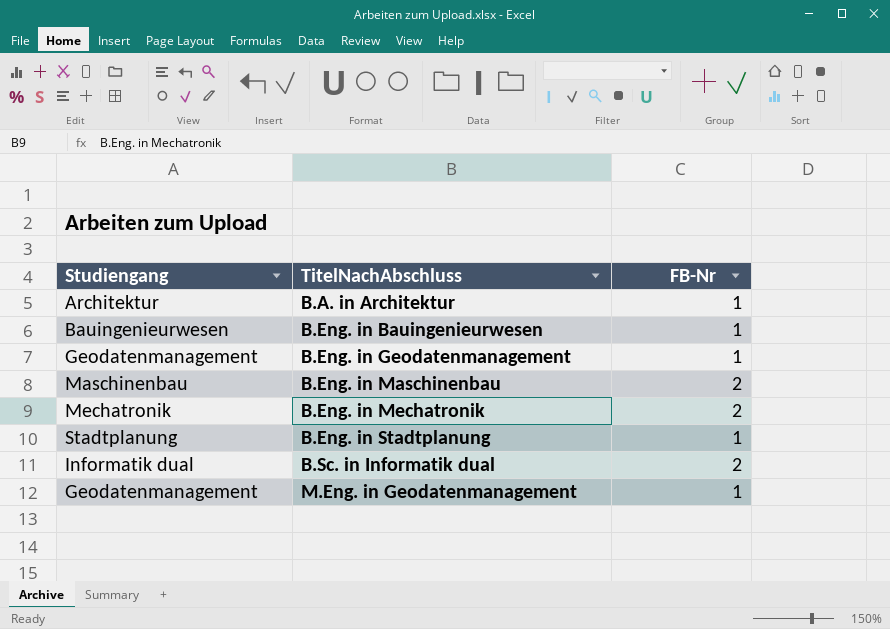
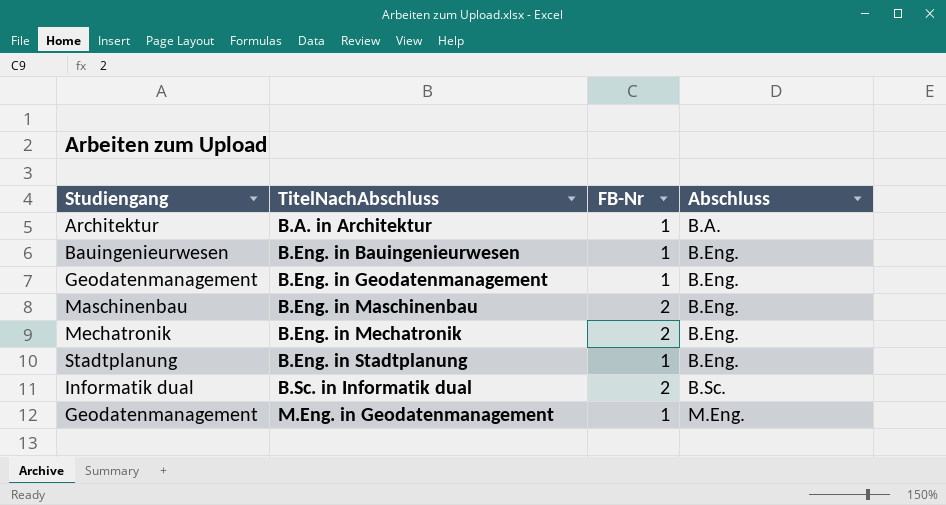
column Abschluss | position: none -> 4

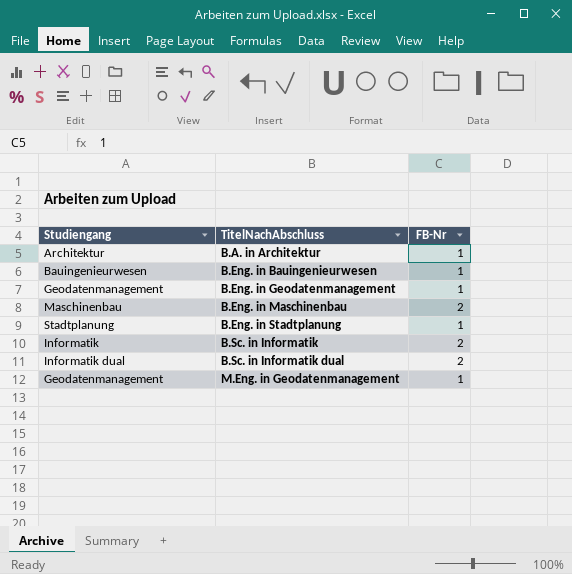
column Abschluss | position: 4 -> none
row B.Eng. in Mechatronik: Mechatronik | 2 | B.Eng. -> none
row B.Sc. in Informatik: none -> Informatik | 2

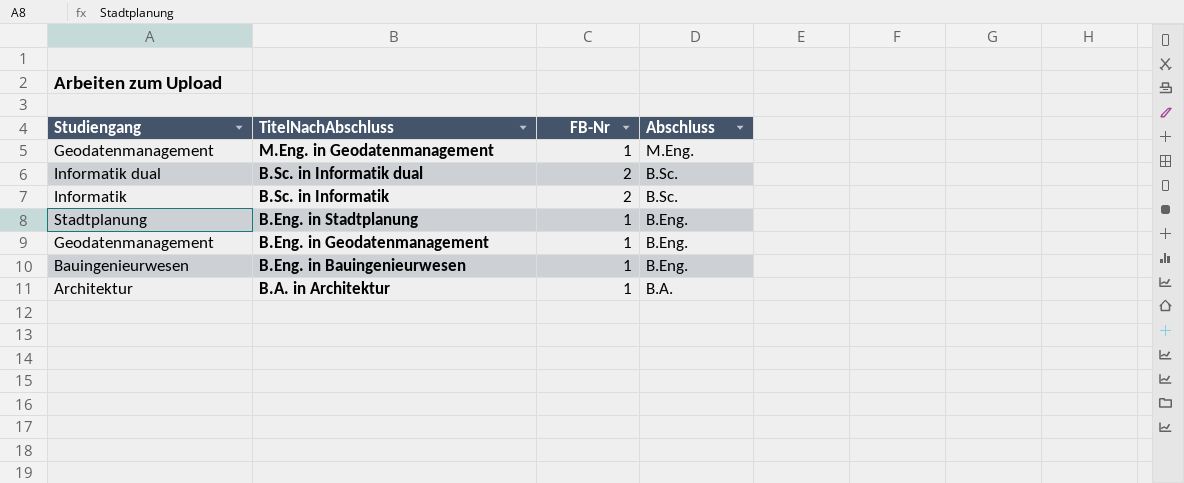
row order: TitelNachAbschluss ascending -> TitelNachAbschluss descending
column Abschluss | position: none -> 4
row B.Eng. in Maschinenbau: Maschinenbau | 2 -> none

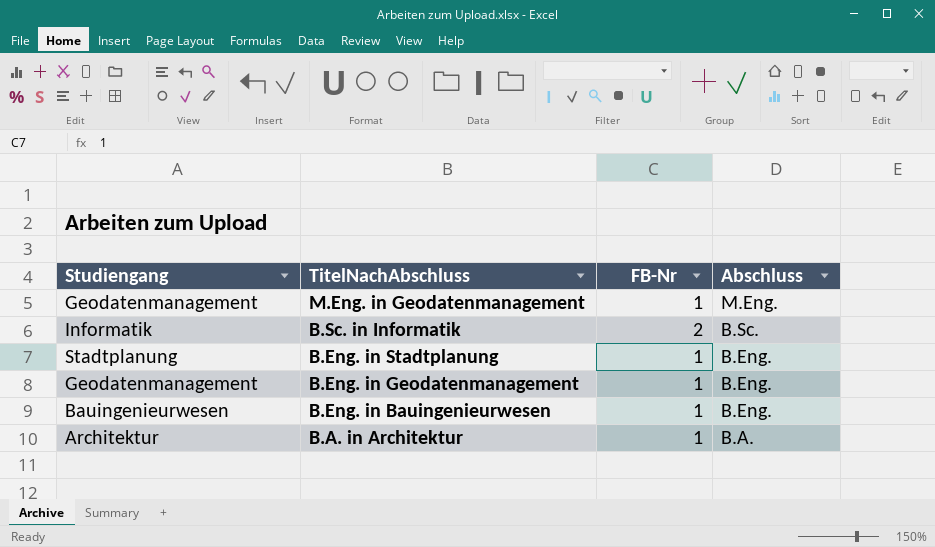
row B.Sc. in Informatik dual: Informatik dual | 2 | B.Sc. -> none

